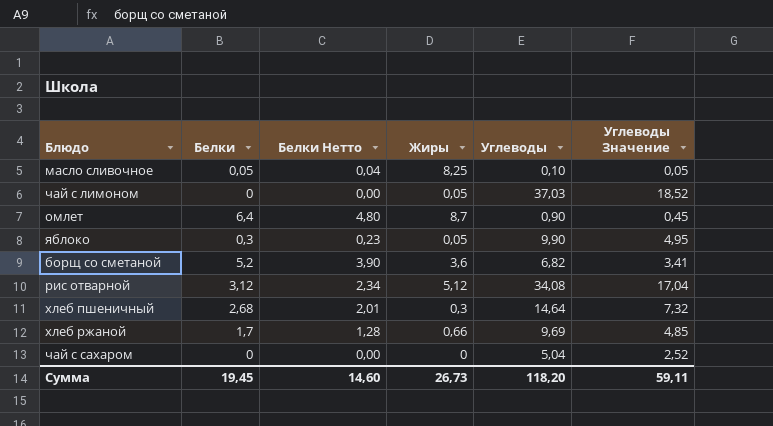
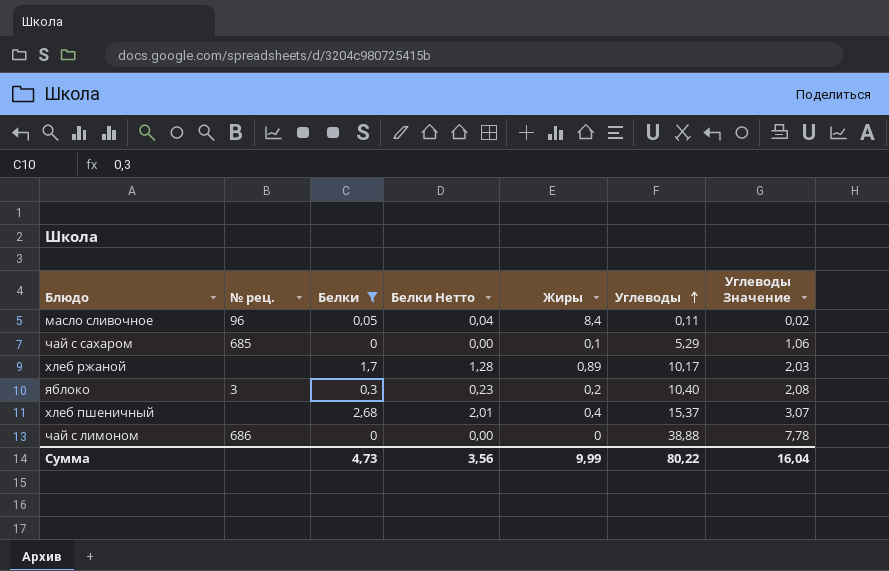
filter: none -> Белки <= 2,68
row order: none -> Углеводы ascending
column № рец. | position: none -> 2
column Углеводы Значение | formula: [Углеводы] * 0,5 -> [Углеводы] * 0,2
масло сливочное | Жиры: 8,25 -> 8,4
масло сливочное | Углеводы: 0,10 -> 0,11
чай с сахаром | Жиры: 0 -> 0,1
чай с сахаром | Углеводы: 5,04 -> 5,29
хлеб ржаной | Жиры: 0,66 -> 0,89
хлеб ржаной | Углеводы: 9,69 -> 10,17
яблоко | Жиры: 0,05 -> 0,2
яблоко | Углеводы: 9,90 -> 10,40
хлеб пшеничный | Жиры: 0,3 -> 0,4
хлеб пшеничный | Углеводы: 14,64 -> 15,37
чай с лимоном | Жиры: 0,05 -> 0
чай с лимоном | Углеводы: 37,03 -> 38,88
Сумма | Белки: 19,45 -> 4,73
Сумма | Белки Нетто: 14,60 -> 3,56
Сумма | Жиры: 26,73 -> 9,99
Сумма | Углеводы: 118,20 -> 80,22
Сумма | Углеводы Значение: 59,11 -> 16,04

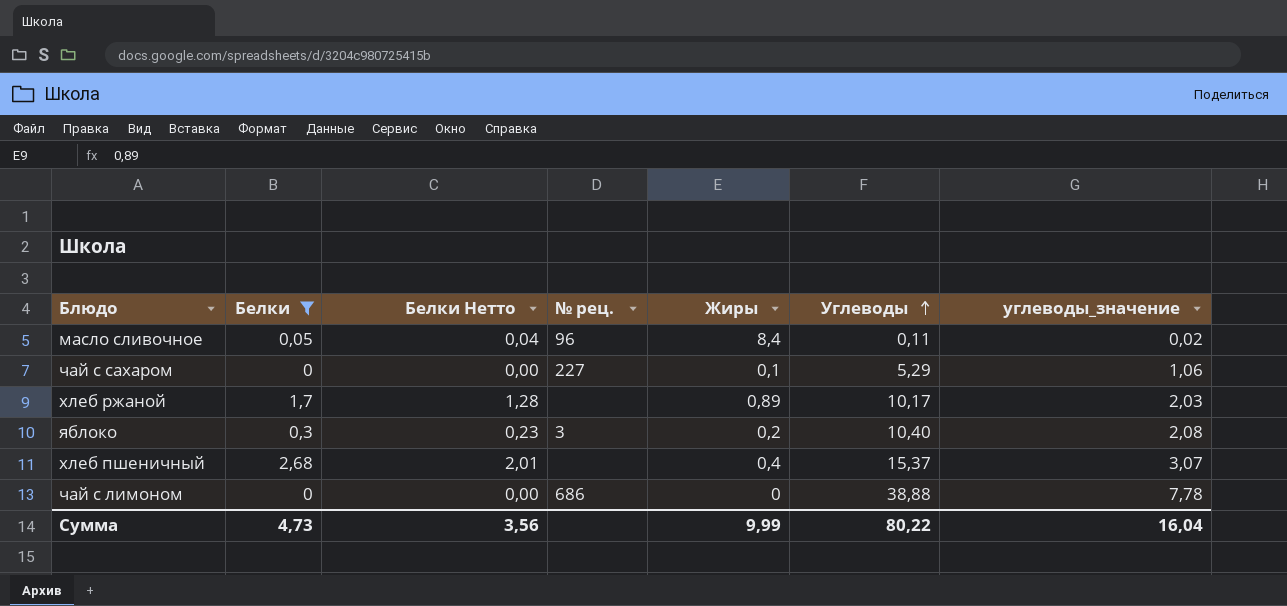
column № рец. | position: 2 -> 4
column name: Углеводы Значение -> углеводы_значение
чай с сахаром | № рец.: 685 -> 227

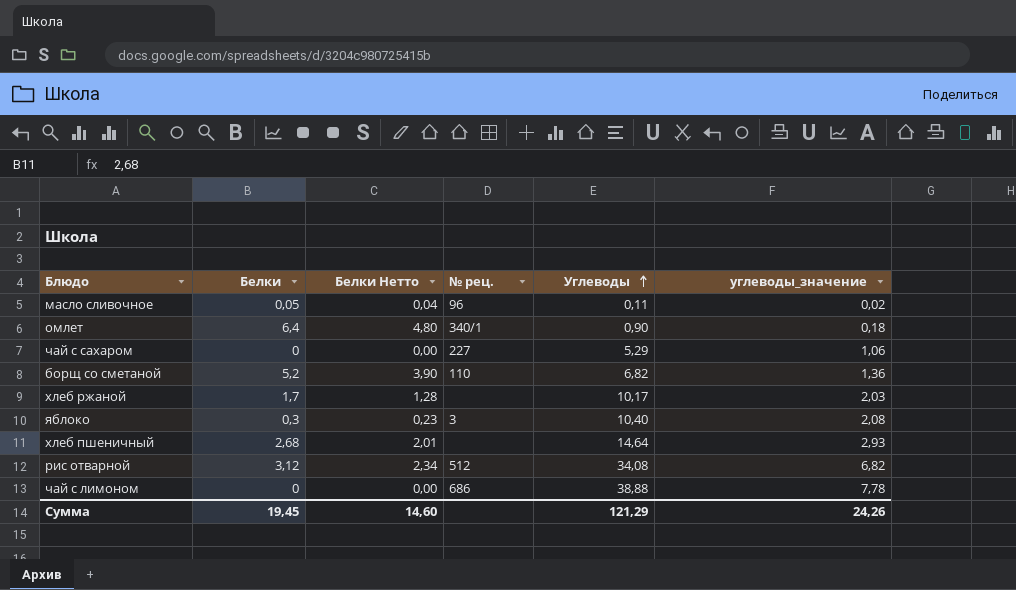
filter: Белки <= 2,68 -> none
column Жиры | position: 5 -> none
хлеб пшеничный | Углеводы: 15,37 -> 14,64
хлеб пшеничный | углеводы_значение: 3,07 -> 2,93
Сумма | Белки: 4,73 -> 19,45
Сумма | Белки Нетто: 3,56 -> 14,60
Сумма | Углеводы: 80,22 -> 121,29
Сумма | углеводы_значение: 16,04 -> 24,26

